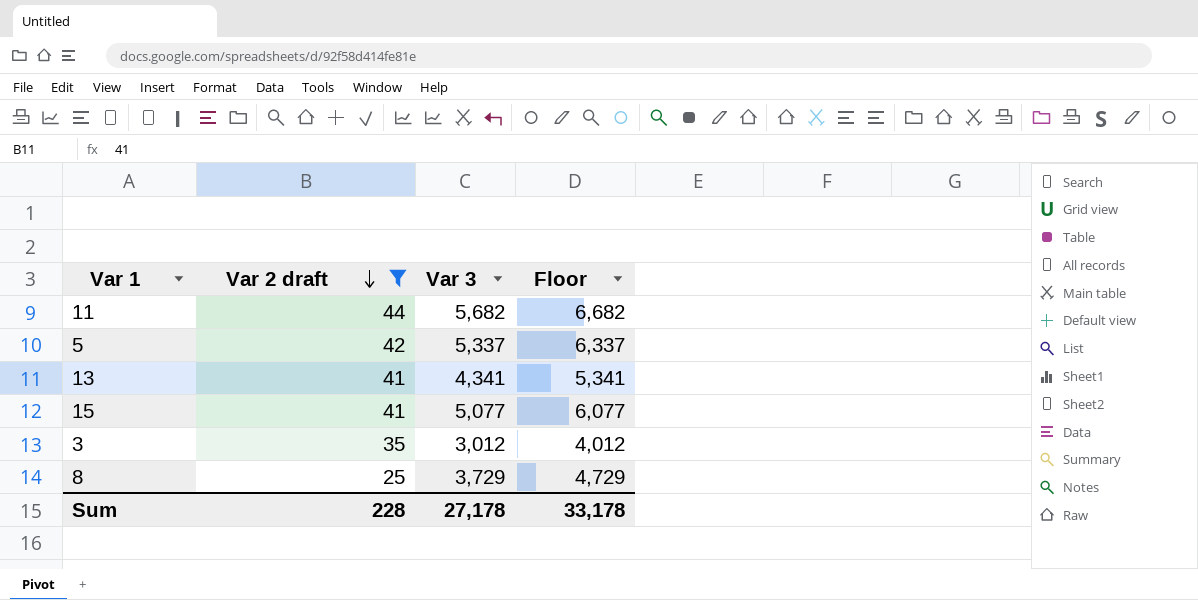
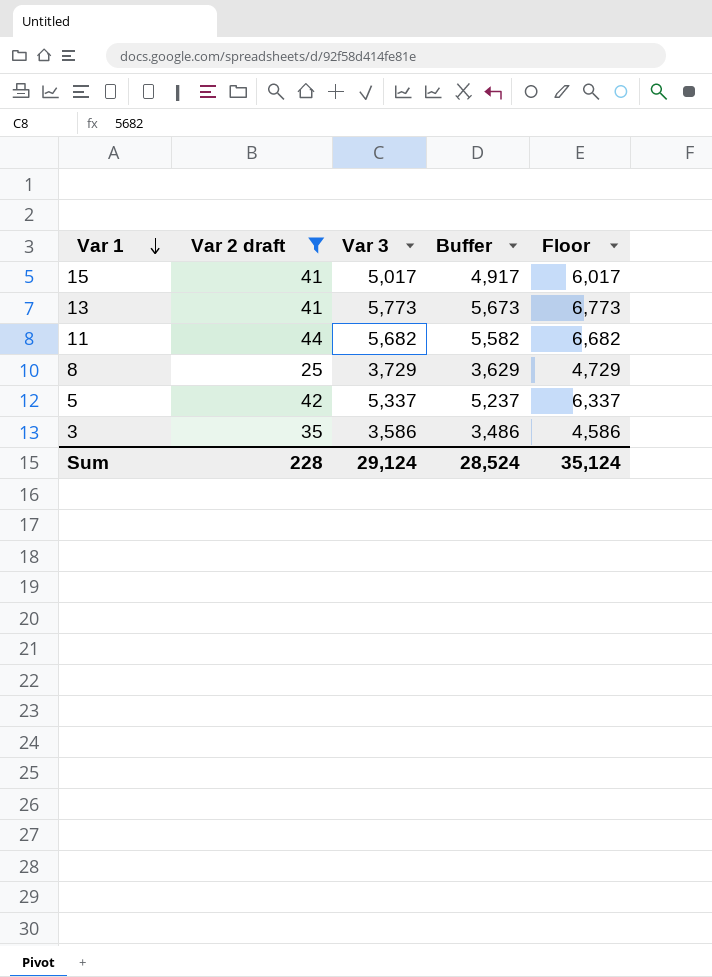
row order: Var 2 draft descending -> Var 1 descending
column Buffer | formula: none -> [Var 3] - 100
15 | Var 3: 5,077 -> 5,017
15 | Floor: 6,077 -> 6,017
13 | Var 3: 4,341 -> 5,773
13 | Floor: 5,341 -> 6,773
3 | Var 3: 3,012 -> 3,586
3 | Floor: 4,012 -> 4,586
Sum | Var 3: 27,178 -> 29,124
Sum | Floor: 33,178 -> 35,124

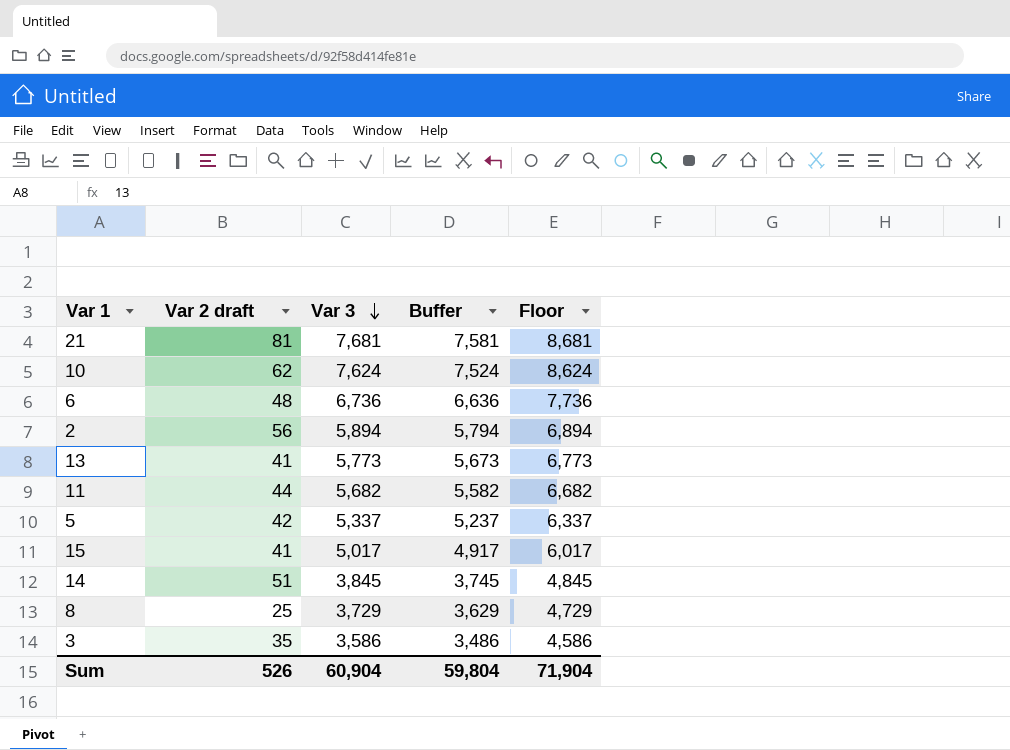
filter: Var 2 draft <= 44 -> none
row order: Var 1 descending -> Var 3 descending
Sum | Var 2 draft: 228 -> 526
Sum | Var 3: 29,124 -> 60,904
Sum | Buffer: 28,524 -> 59,804
Sum | Floor: 35,124 -> 71,904

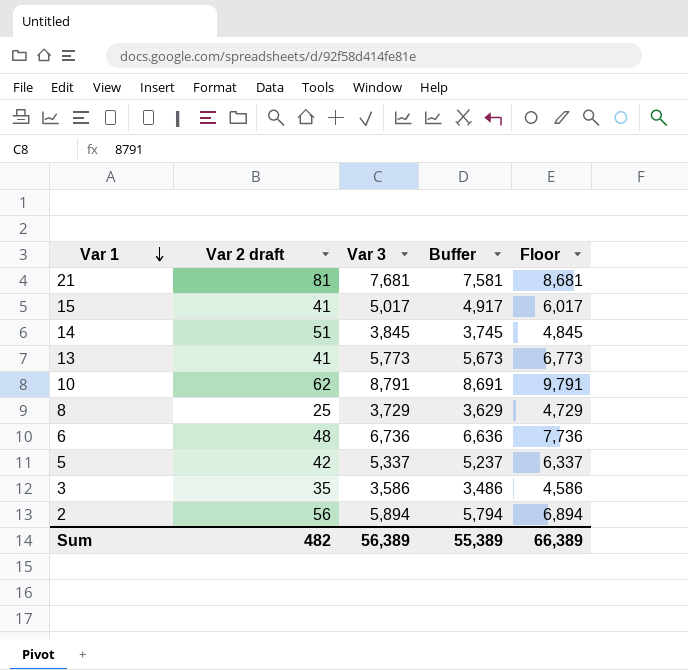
row order: Var 3 descending -> Var 1 descending
row 11: 44 | 5,682 | 5,582 | 6,682 -> none
10 | Var 3: 7,624 -> 8,791
10 | Buffer: 7,524 -> 8,691
10 | Floor: 8,624 -> 9,791
Sum | Var 2 draft: 526 -> 482
Sum | Var 3: 60,904 -> 56,389
Sum | Buffer: 59,804 -> 55,389
Sum | Floor: 71,904 -> 66,389

